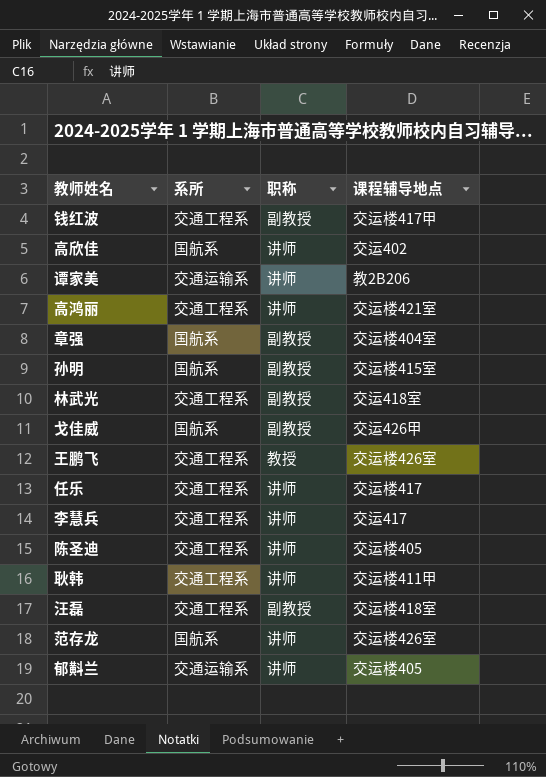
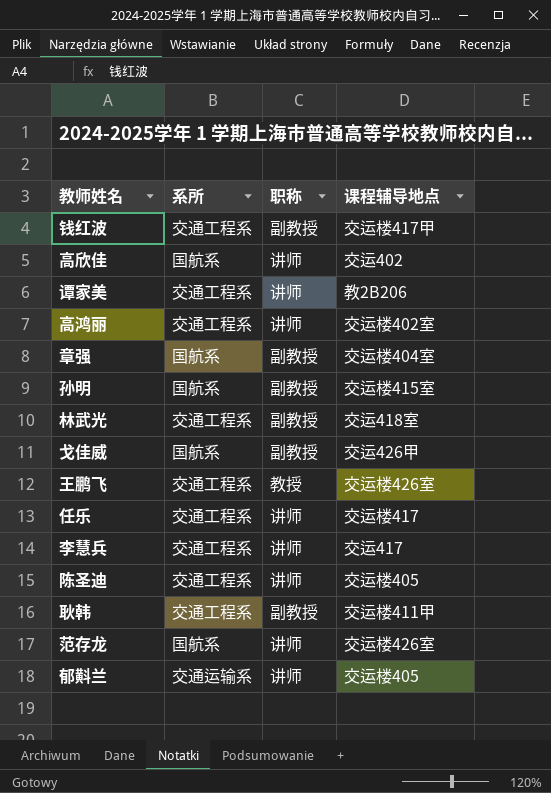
row 汪磊: 交通工程系 | 副教授 | 交运楼418室 -> none
谭家美 | 系所: 交通运输系 -> 交通工程系
高鸿丽 | 课程辅导地点: 交运楼421室 -> 交运楼402室
耿韩 | 职称: 讲师 -> 副教授

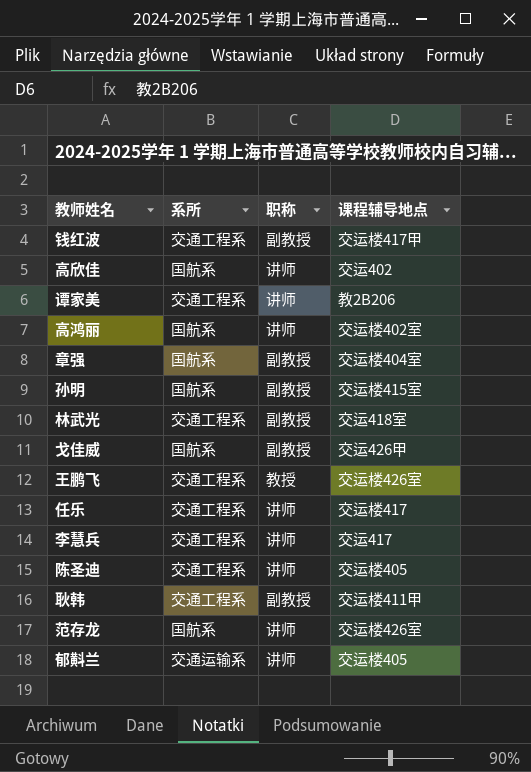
高鸿丽 | 系所: 交通工程系 -> 国航系

